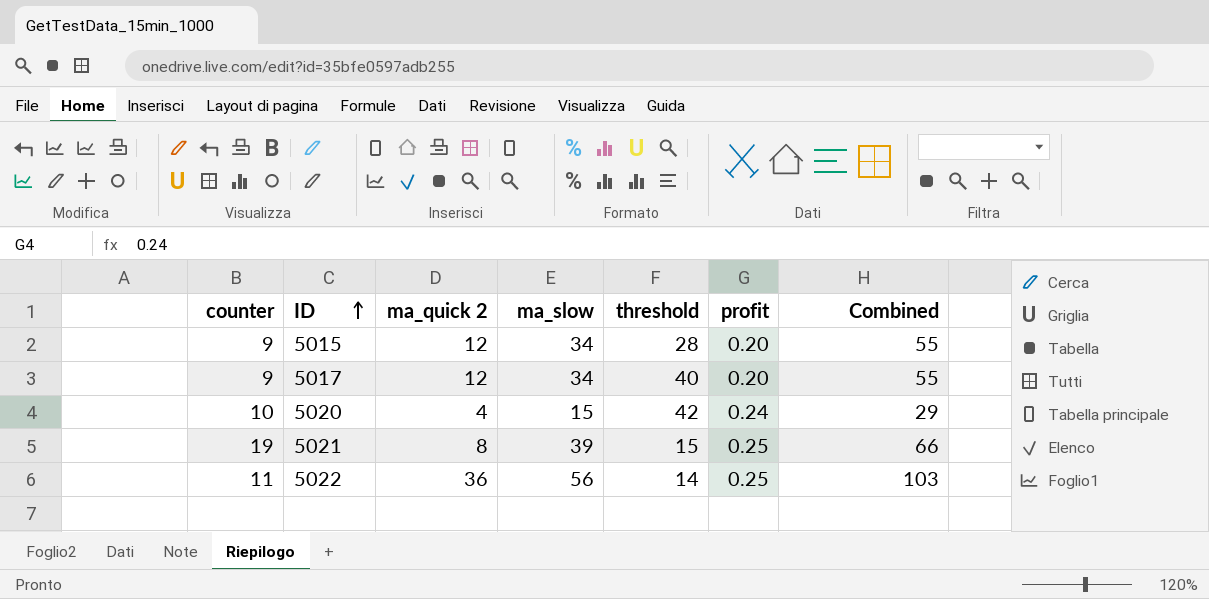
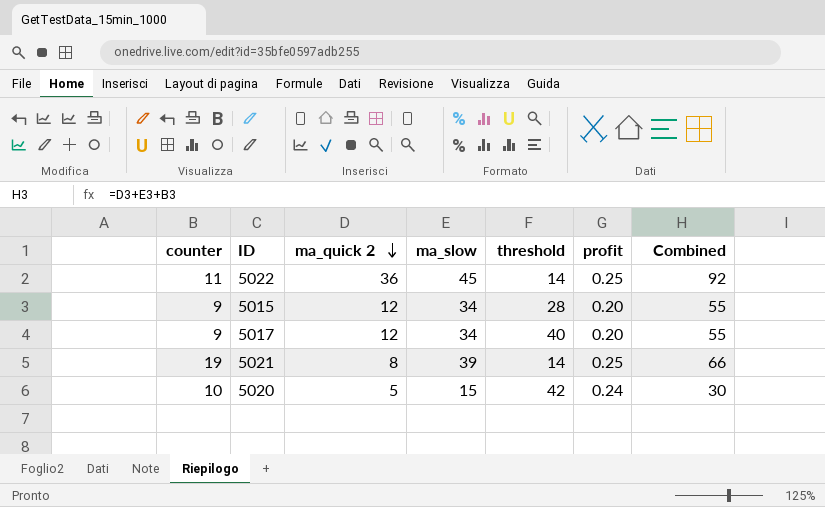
row order: ID ascending -> ma_quick 2 descending
5022 | ma_slow: 56 -> 45
5022 | Combined: 103 -> 92
5021 | threshold: 15 -> 14
5020 | ma_quick 2: 4 -> 5
5020 | Combined: 29 -> 30

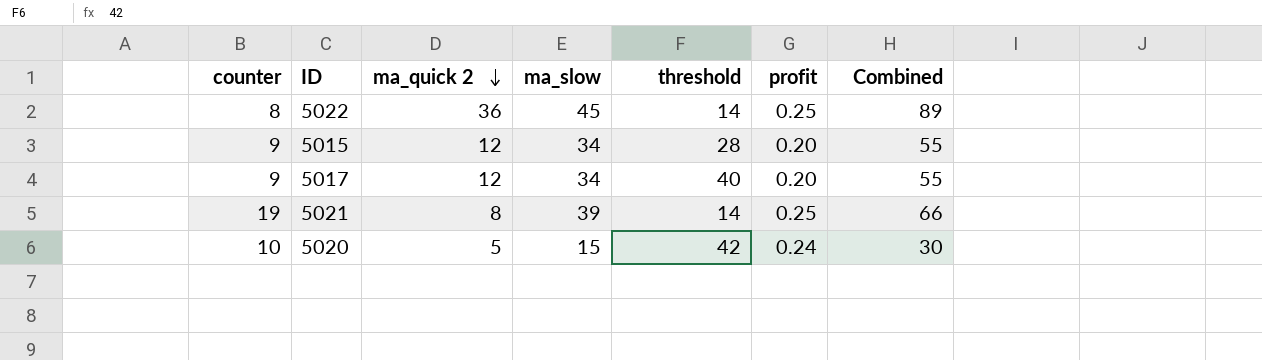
5022 | counter: 11 -> 8
5022 | Combined: 92 -> 89

